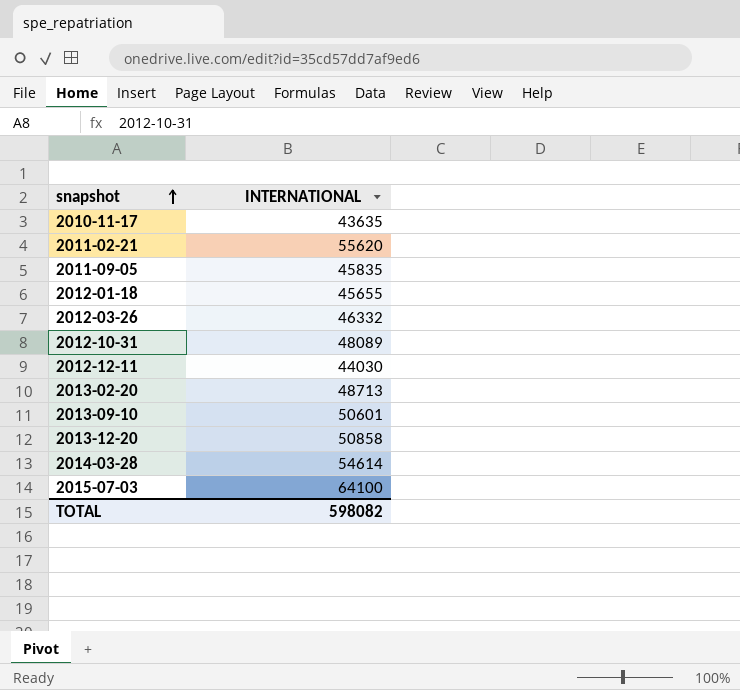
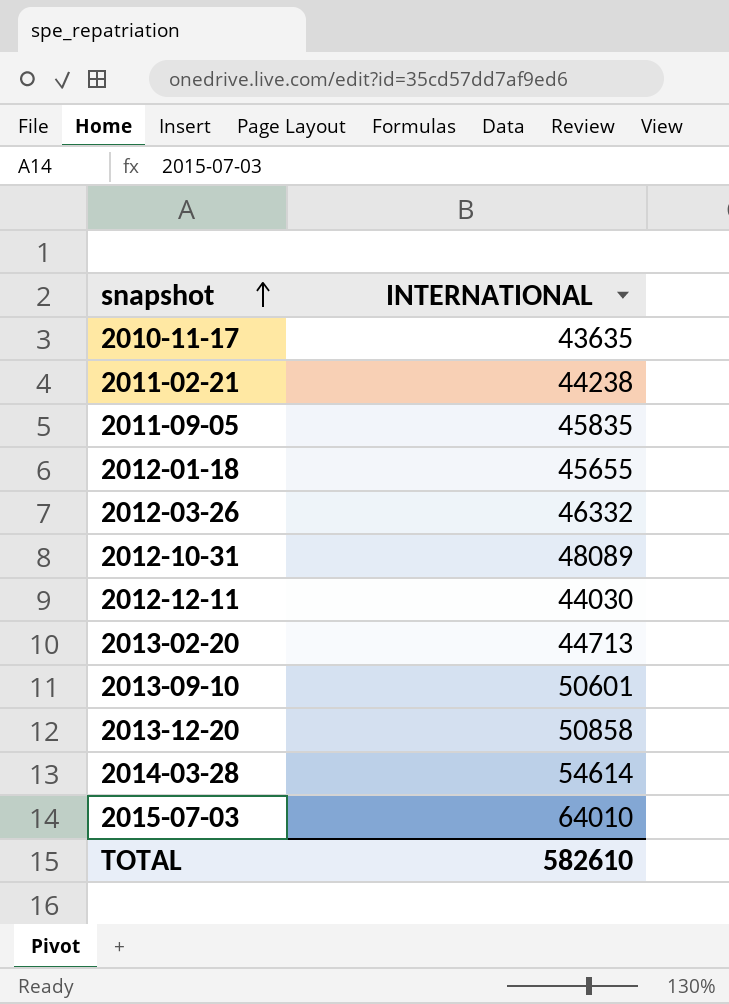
2011-02-21 | INTERNATIONAL: 55620 -> 44238
2013-02-20 | INTERNATIONAL: 48713 -> 44713
2015-07-03 | INTERNATIONAL: 64100 -> 64010
TOTAL | INTERNATIONAL: 598082 -> 582610

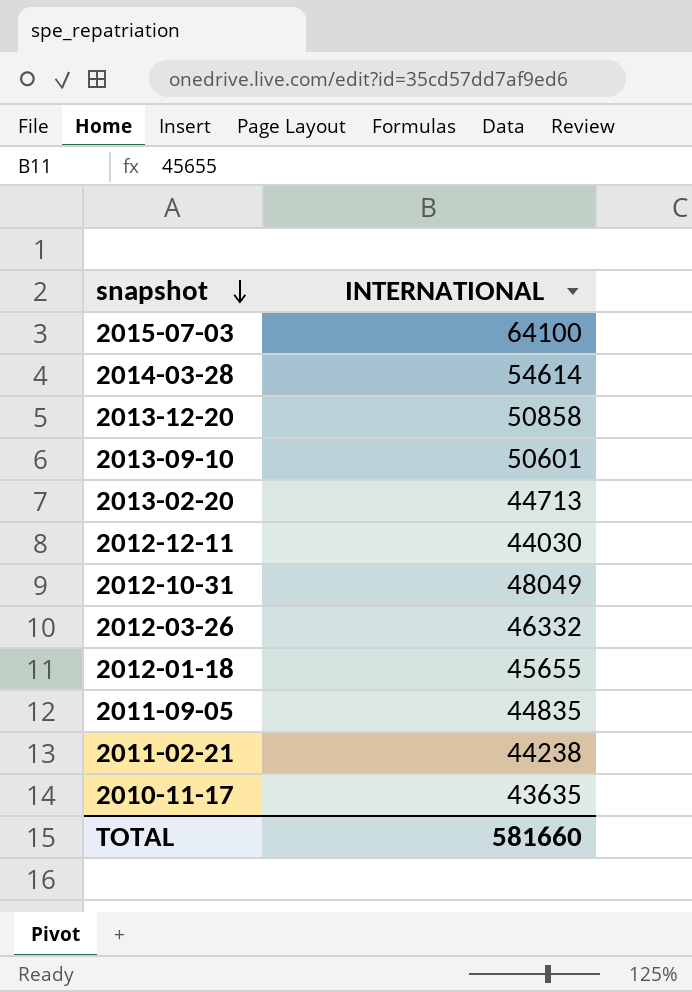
row order: snapshot ascending -> snapshot descending
2015-07-03 | INTERNATIONAL: 64010 -> 64100
2012-10-31 | INTERNATIONAL: 48089 -> 48049
2011-09-05 | INTERNATIONAL: 45835 -> 44835
TOTAL | INTERNATIONAL: 582610 -> 581660

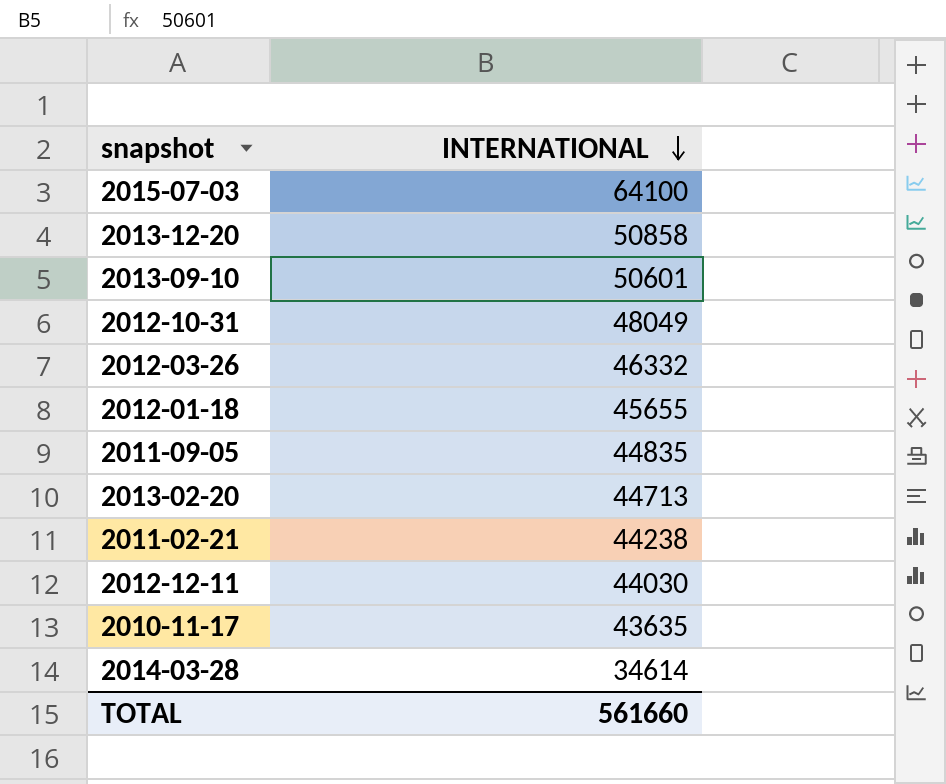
row order: snapshot descending -> INTERNATIONAL descending
2014-03-28 | INTERNATIONAL: 54614 -> 34614
TOTAL | INTERNATIONAL: 581660 -> 561660

